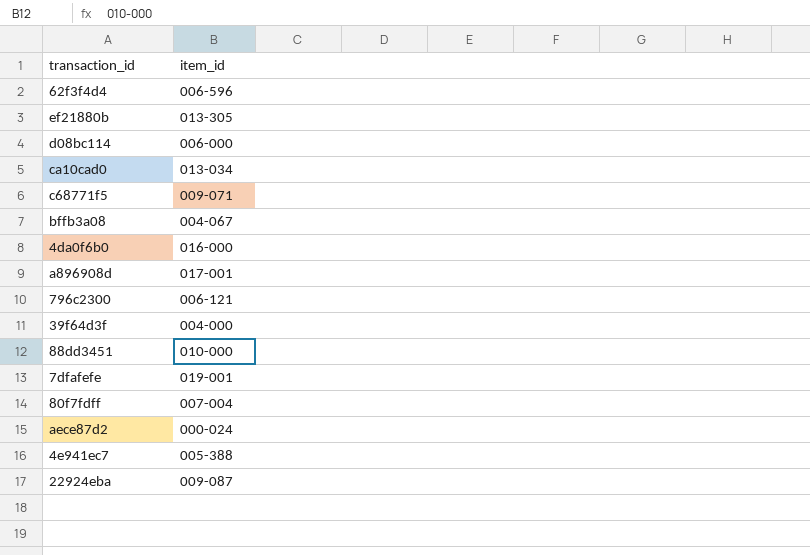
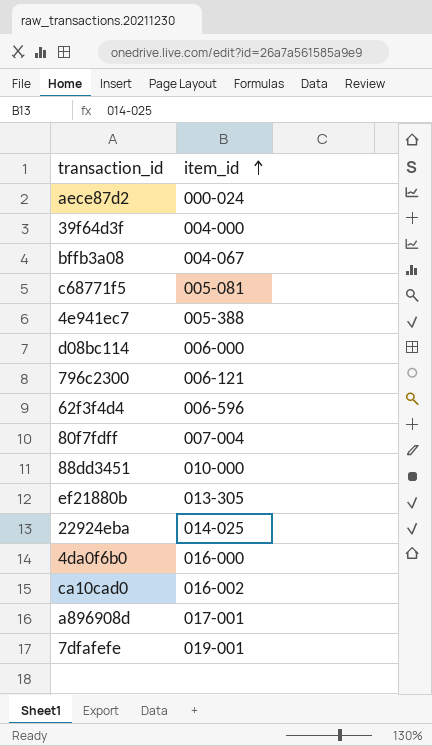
row order: none -> item_id ascending
c68771f5 | item_id: 009-071 -> 005-081
22924eba | item_id: 009-087 -> 014-025
ca10cad0 | item_id: 013-034 -> 016-002

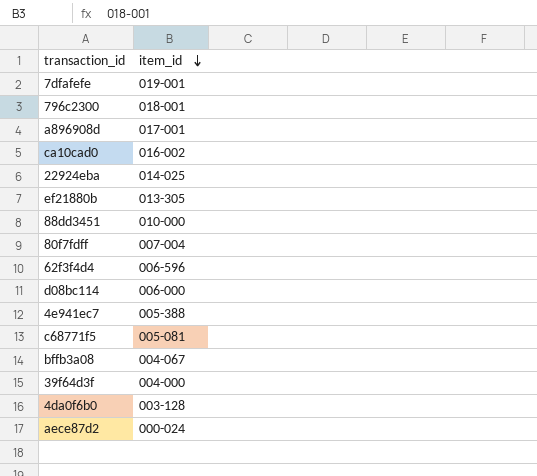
row order: item_id ascending -> item_id descending
796c2300 | item_id: 006-121 -> 018-001
4da0f6b0 | item_id: 016-000 -> 003-128

